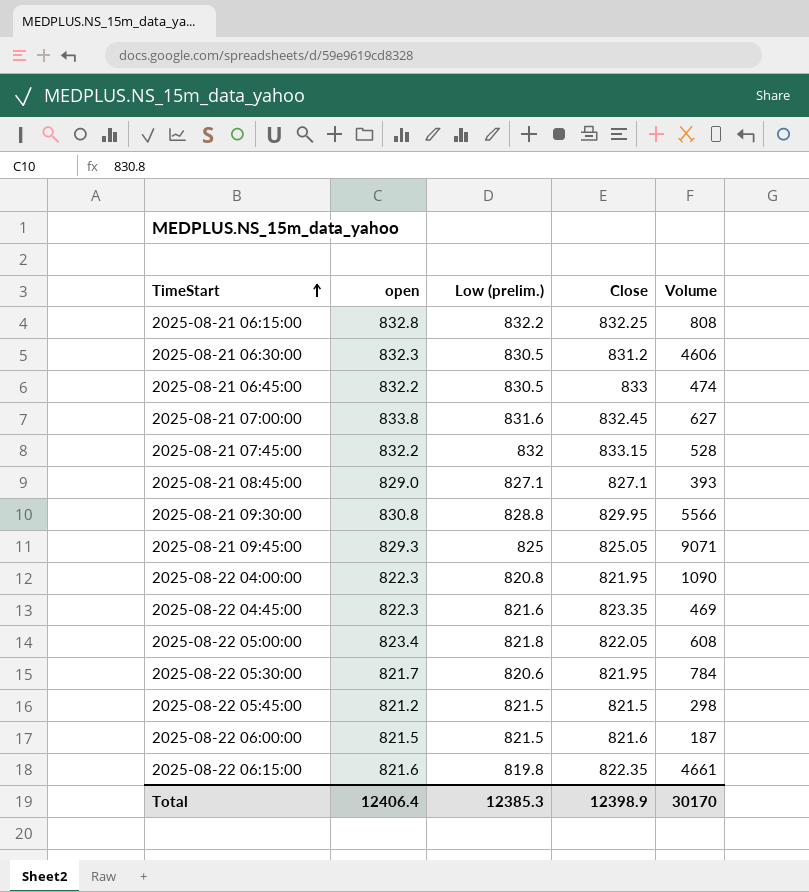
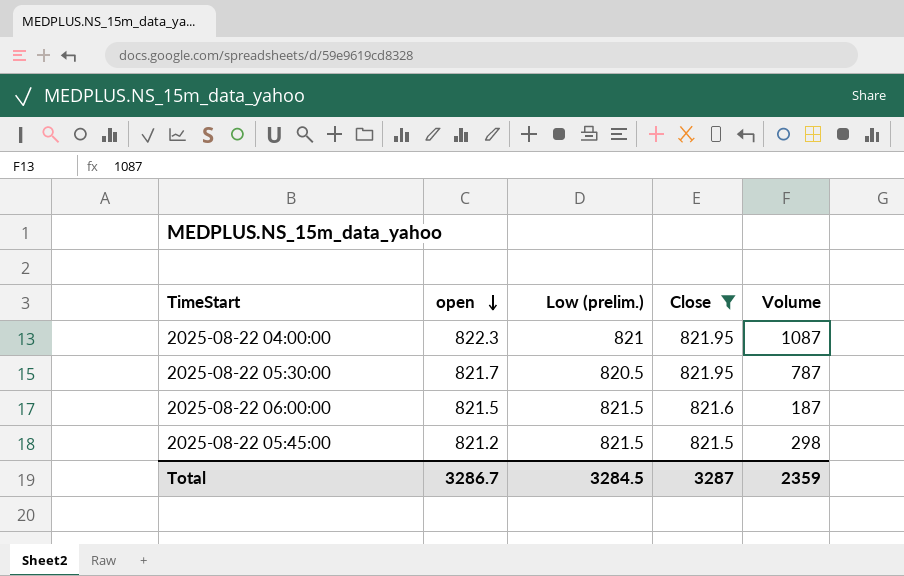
filter: none -> Close <= 821.95
row order: TimeStart ascending -> open descending
2025-08-22 04:00:00 | Low (prelim.): 820.8 -> 821
2025-08-22 04:00:00 | Volume: 1090 -> 1087
2025-08-22 05:30:00 | Low (prelim.): 820.6 -> 820.5
2025-08-22 05:30:00 | Volume: 784 -> 787
Total | open: 12406.4 -> 3286.7
Total | Low (prelim.): 12385.3 -> 3284.5
Total | Close: 12398.9 -> 3287
Total | Volume: 30170 -> 2359

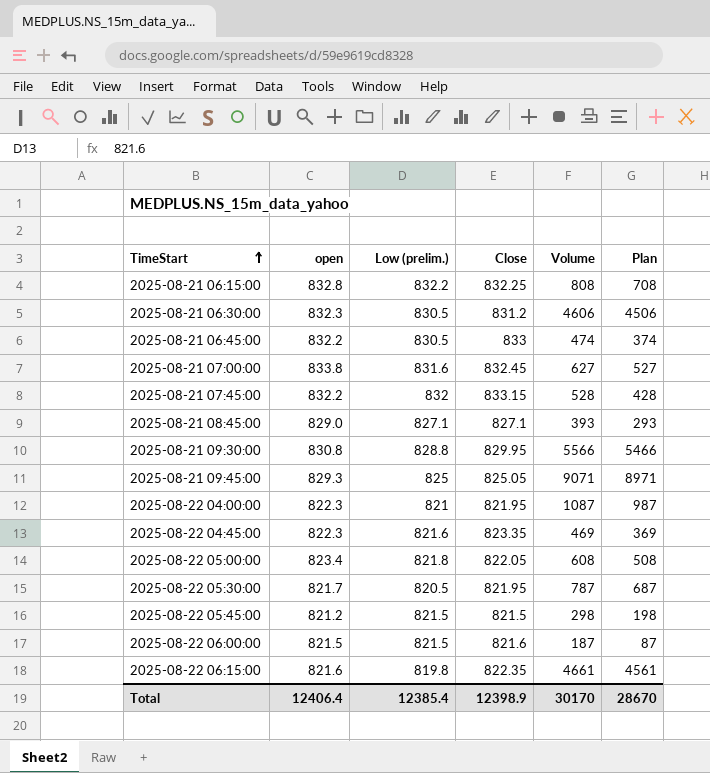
filter: Close <= 821.95 -> none
row order: open descending -> TimeStart ascending
column Plan | formula: none -> [Volume] - 100
Total | open: 3286.7 -> 12406.4
Total | Low (prelim.): 3284.5 -> 12385.4
Total | Close: 3287 -> 12398.9
Total | Volume: 2359 -> 30170

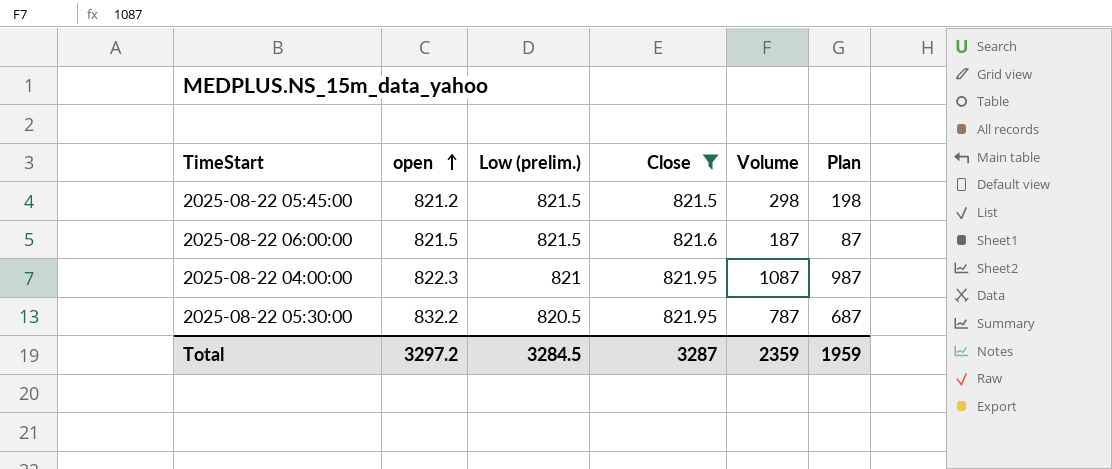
filter: none -> Close <= 821.95
row order: TimeStart ascending -> open ascending
2025-08-22 05:30:00 | open: 821.7 -> 832.2
Total | open: 12406.4 -> 3297.2
Total | Low (prelim.): 12385.4 -> 3284.5
Total | Close: 12398.9 -> 3287
Total | Volume: 30170 -> 2359
Total | Plan: 28670 -> 1959

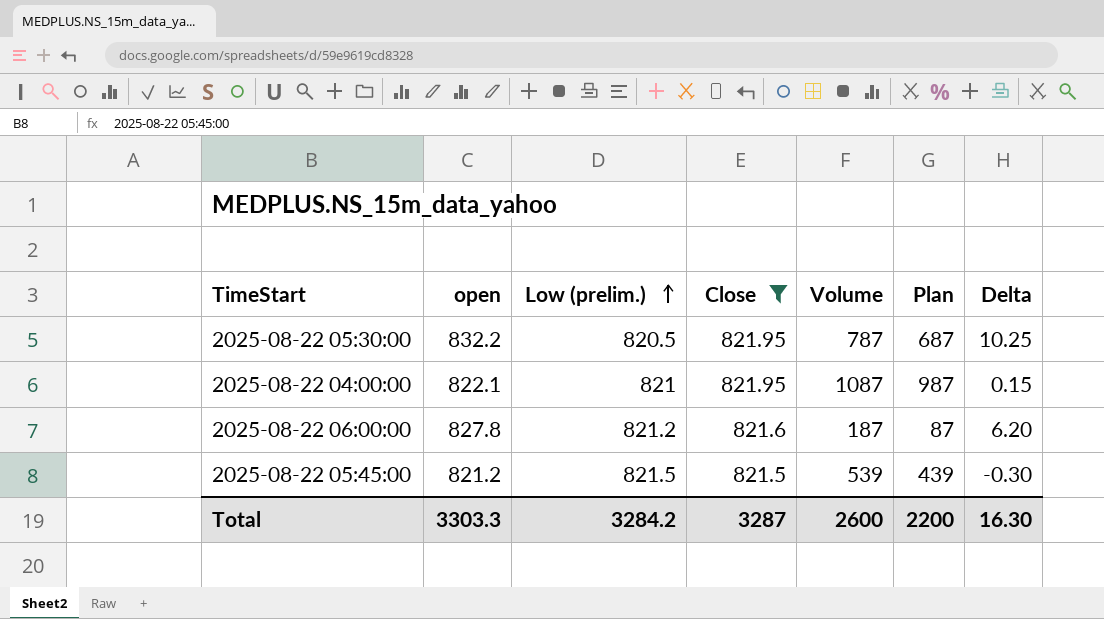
row order: open ascending -> Low (prelim.) ascending
column Delta | formula: none -> [open] - [Close]
2025-08-22 04:00:00 | open: 822.3 -> 822.1
2025-08-22 06:00:00 | open: 821.5 -> 827.8
2025-08-22 06:00:00 | Low (prelim.): 821.5 -> 821.2
2025-08-22 05:45:00 | Volume: 298 -> 539
2025-08-22 05:45:00 | Plan: 198 -> 439
Total | open: 3297.2 -> 3303.3
Total | Low (prelim.): 3284.5 -> 3284.2
Total | Volume: 2359 -> 2600
Total | Plan: 1959 -> 2200

